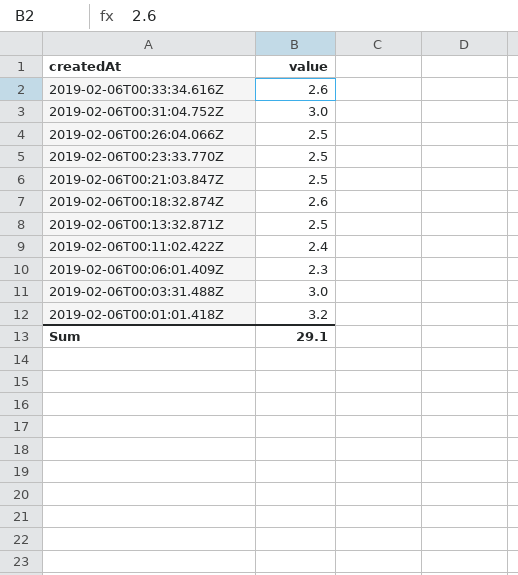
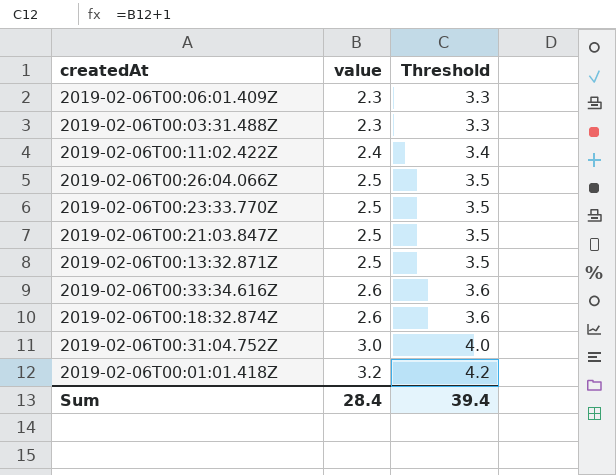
row order: createdAt descending -> value ascending
column Threshold | formula: none -> [value] + 1
2019-02-06T00:03:31.488Z | value: 3.0 -> 2.3
Sum | value: 29.1 -> 28.4

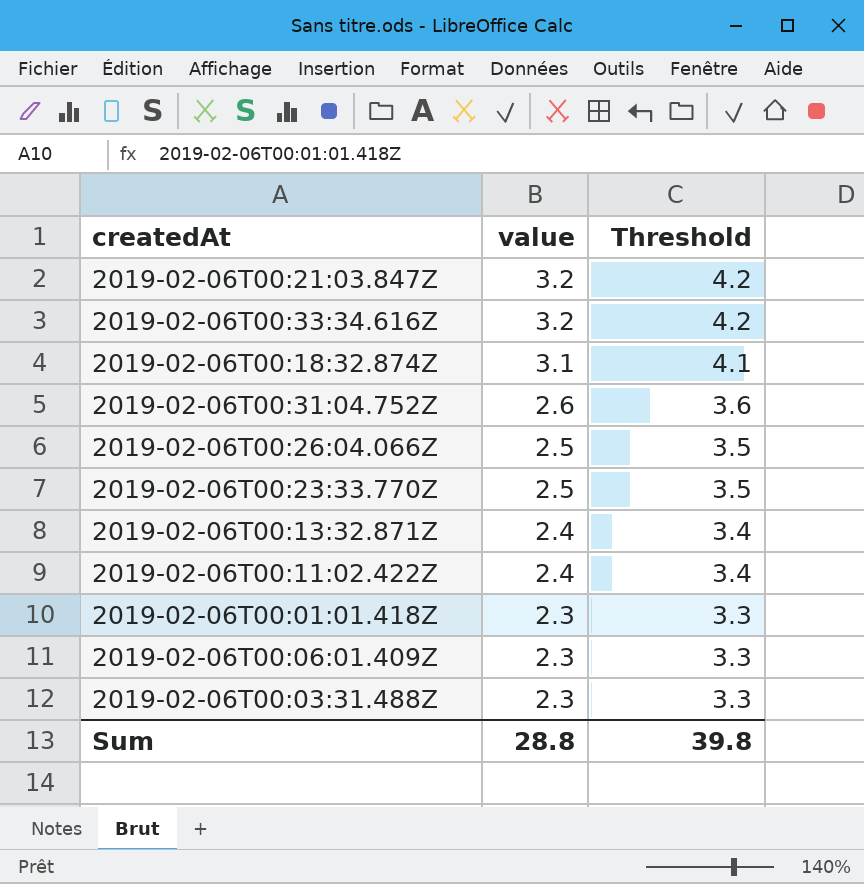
row order: value ascending -> value descending
2019-02-06T00:21:03.847Z | value: 2.5 -> 3.2
2019-02-06T00:21:03.847Z | Threshold: 3.5 -> 4.2
2019-02-06T00:33:34.616Z | value: 2.6 -> 3.2
2019-02-06T00:33:34.616Z | Threshold: 3.6 -> 4.2
2019-02-06T00:18:32.874Z | value: 2.6 -> 3.1
2019-02-06T00:18:32.874Z | Threshold: 3.6 -> 4.1
2019-02-06T00:31:04.752Z | value: 3.0 -> 2.6
2019-02-06T00:31:04.752Z | Threshold: 4.0 -> 3.6
2019-02-06T00:13:32.871Z | value: 2.5 -> 2.4
2019-02-06T00:13:32.871Z | Threshold: 3.5 -> 3.4
2019-02-06T00:01:01.418Z | value: 3.2 -> 2.3
2019-02-06T00:01:01.418Z | Threshold: 4.2 -> 3.3
Sum | value: 28.4 -> 28.8
Sum | Threshold: 39.4 -> 39.8

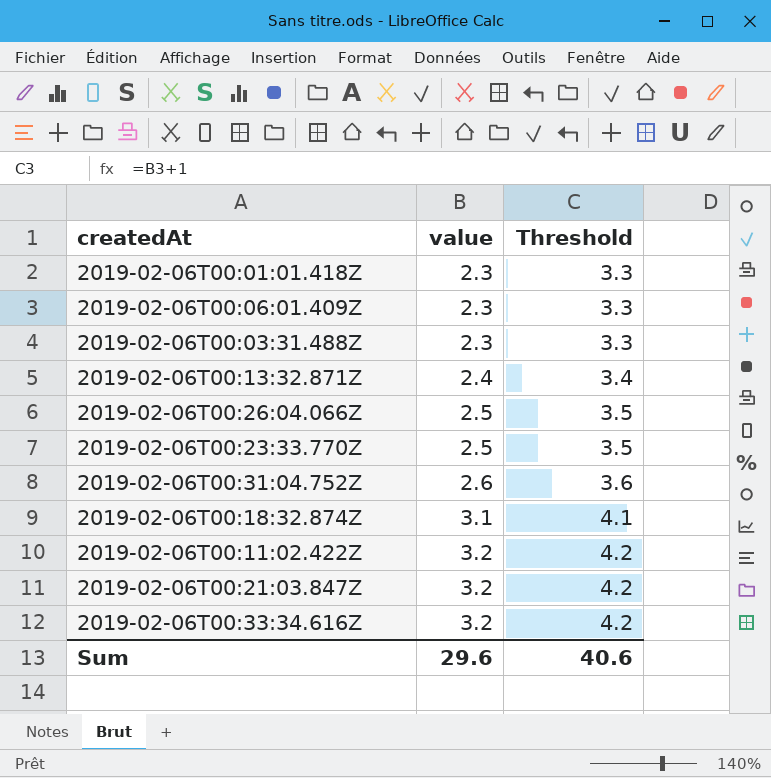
row order: value descending -> value ascending
2019-02-06T00:11:02.422Z | value: 2.4 -> 3.2
2019-02-06T00:11:02.422Z | Threshold: 3.4 -> 4.2
Sum | value: 28.8 -> 29.6
Sum | Threshold: 39.8 -> 40.6

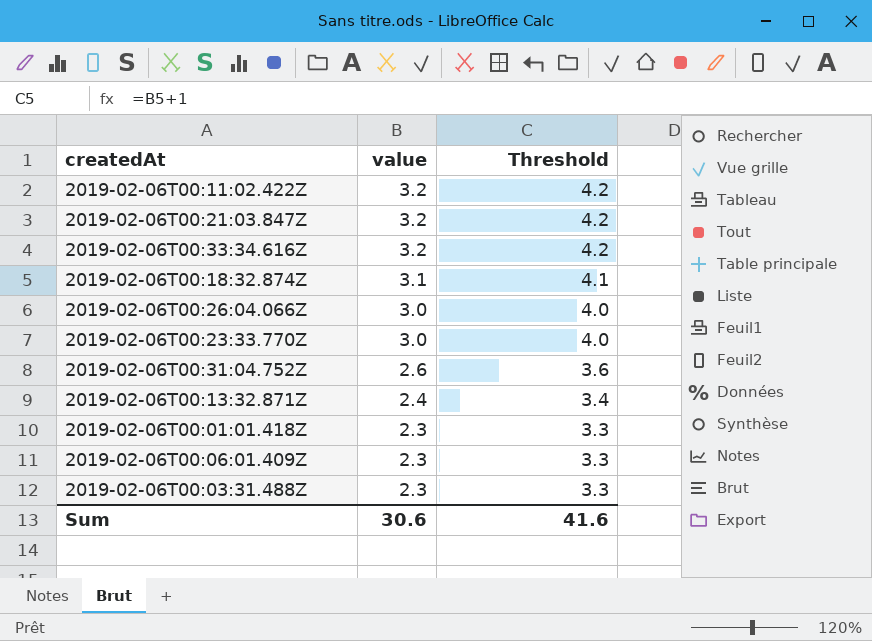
row order: value ascending -> value descending
2019-02-06T00:26:04.066Z | value: 2.5 -> 3.0
2019-02-06T00:26:04.066Z | Threshold: 3.5 -> 4.0
2019-02-06T00:23:33.770Z | value: 2.5 -> 3.0
2019-02-06T00:23:33.770Z | Threshold: 3.5 -> 4.0
Sum | value: 29.6 -> 30.6
Sum | Threshold: 40.6 -> 41.6

